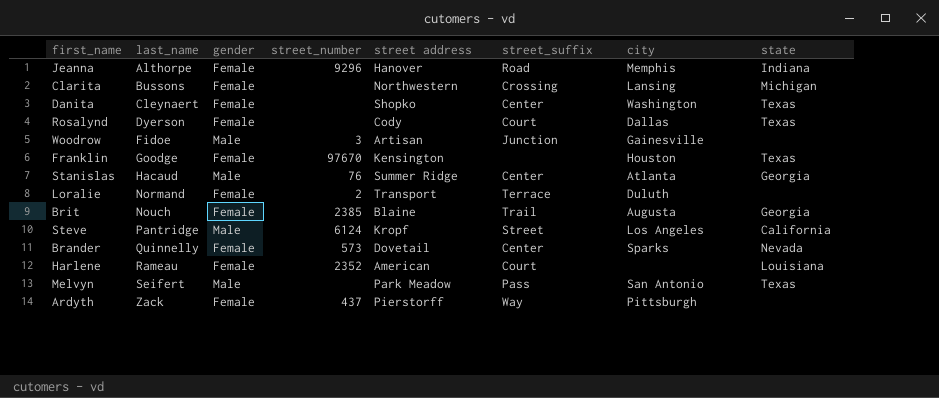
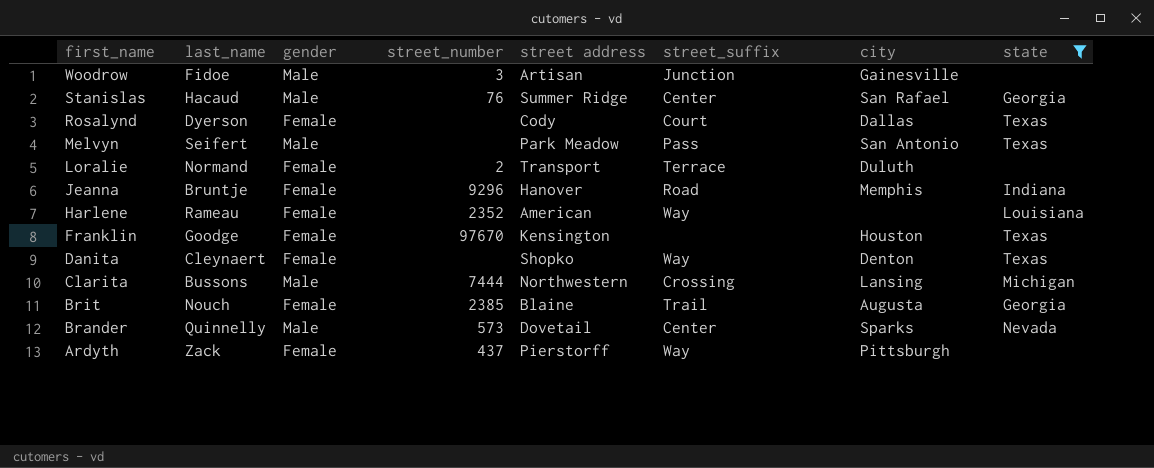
filter: none -> state != California
row order: last_name ascending -> first_name descending
Stanislas | city: Atlanta -> San Rafael
Jeanna | last_name: Althorpe -> Bruntje
Harlene | street_suffix: Court -> Way
Danita | street_suffix: Center -> Way
Danita | city: Washington -> Denton
Clarita | gender: Female -> Male
Clarita | street_number: none -> 7444
Brander | gender: Female -> Male

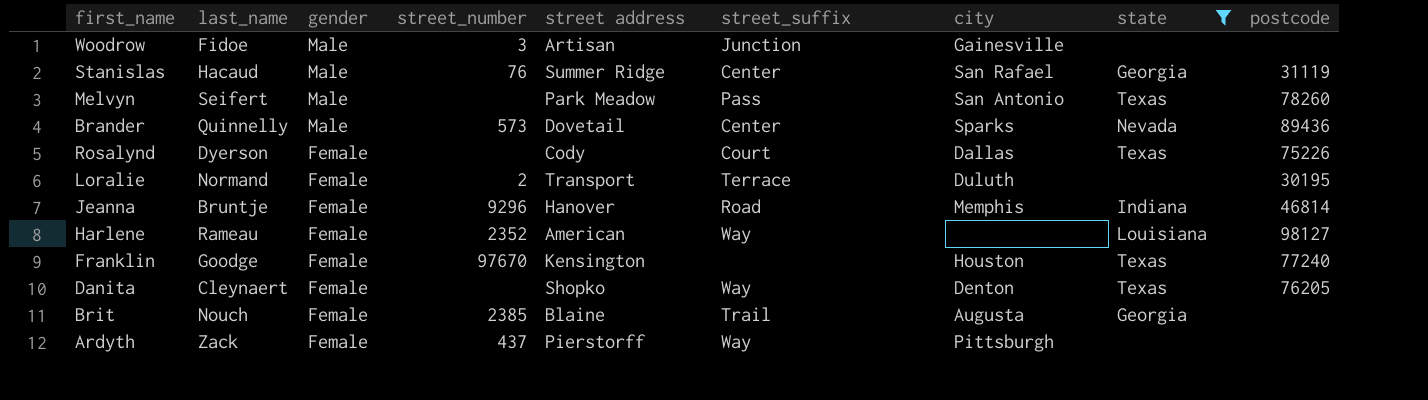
row order: first_name descending -> gender descending
column postcode | position: none -> 9
row Clarita: Bussons | Male | 7444 | Northwestern | Crossing | Lansing | Michigan -> none

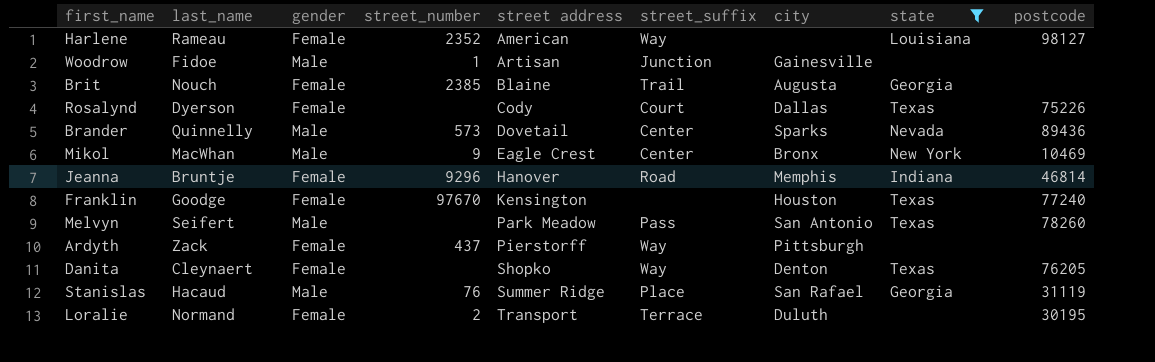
row order: gender descending -> street address ascending
Woodrow | street_number: 3 -> 1
row Mikol: none -> MacWhan | Male | 9 | Eagle Crest | Center | Bronx | New York | 10469
Stanislas | street_suffix: Center -> Place

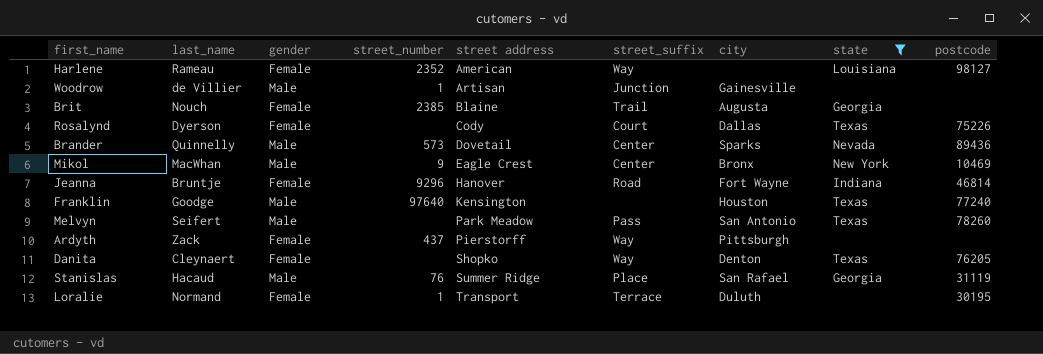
Woodrow | last_name: Fidoe -> de Villier
Jeanna | city: Memphis -> Fort Wayne
Franklin | gender: Female -> Male
Franklin | street_number: 97670 -> 97640
Loralie | street_number: 2 -> 1

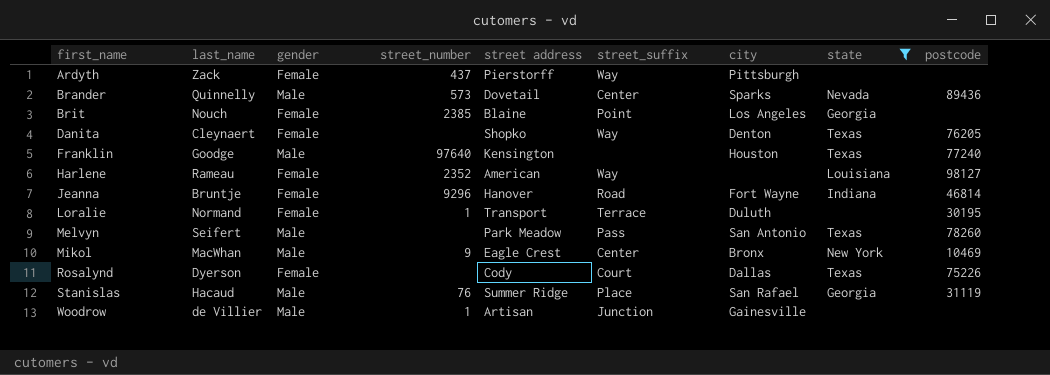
row order: street address ascending -> first_name ascending
Brit | street_suffix: Trail -> Point
Brit | city: Augusta -> Los Angeles

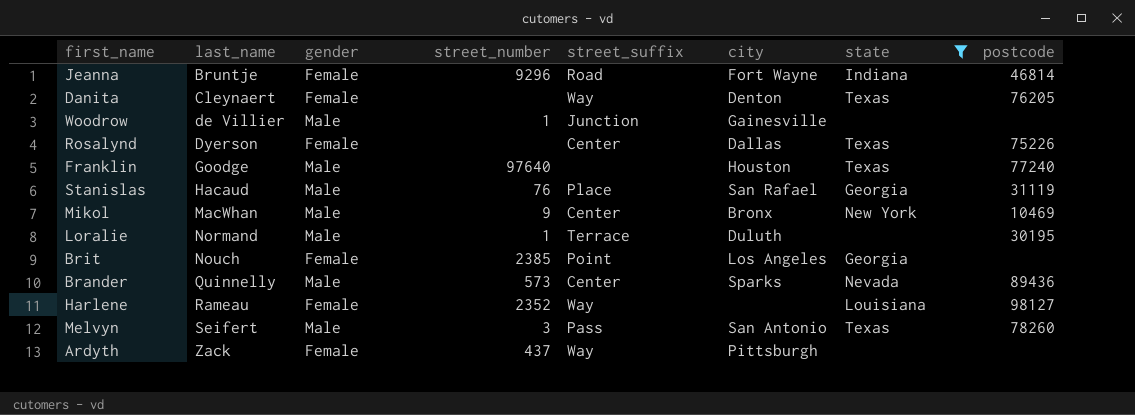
row order: first_name ascending -> last_name ascending
column street address | position: 5 -> none
Rosalynd | street_suffix: Court -> Center
Loralie | gender: Female -> Male
Melvyn | street_number: none -> 3

